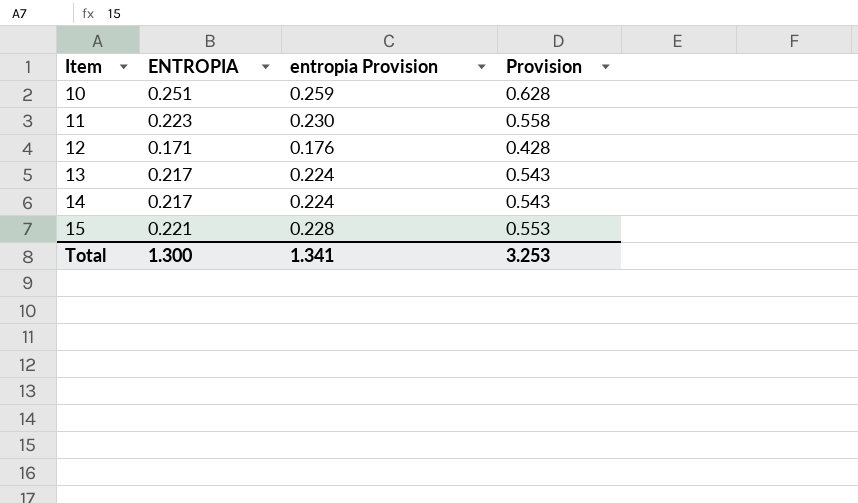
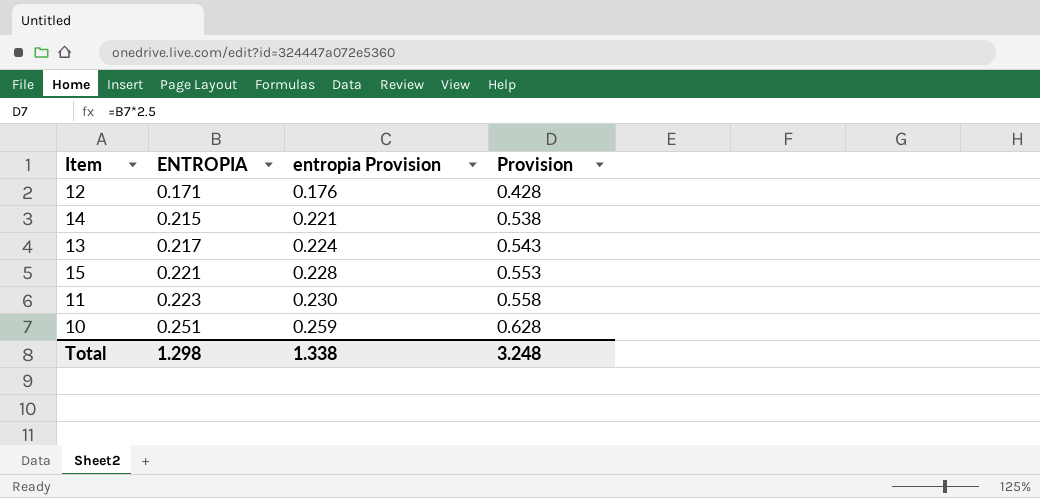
row order: Item ascending -> ENTROPIA ascending
14 | ENTROPIA: 0.217 -> 0.215
14 | entropia Provision: 0.224 -> 0.221
14 | Provision: 0.543 -> 0.538
Total | ENTROPIA: 1.300 -> 1.298
Total | entropia Provision: 1.341 -> 1.338
Total | Provision: 3.253 -> 3.248

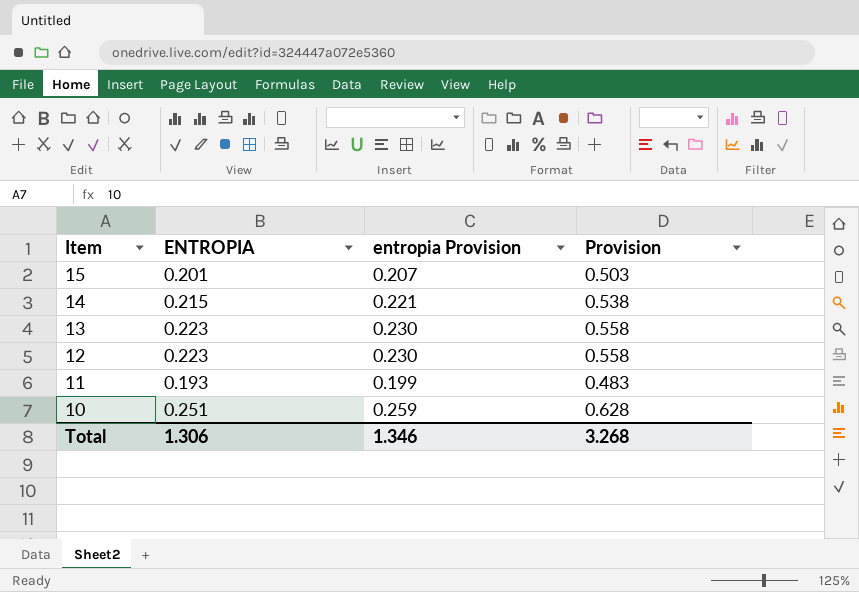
row order: ENTROPIA ascending -> Item descending
15 | ENTROPIA: 0.221 -> 0.201
15 | entropia Provision: 0.228 -> 0.207
15 | Provision: 0.553 -> 0.503
13 | ENTROPIA: 0.217 -> 0.223
13 | entropia Provision: 0.224 -> 0.230
13 | Provision: 0.543 -> 0.558
12 | ENTROPIA: 0.171 -> 0.223
12 | entropia Provision: 0.176 -> 0.230
12 | Provision: 0.428 -> 0.558
11 | ENTROPIA: 0.223 -> 0.193
11 | entropia Provision: 0.230 -> 0.199
11 | Provision: 0.558 -> 0.483
Total | ENTROPIA: 1.298 -> 1.306
Total | entropia Provision: 1.338 -> 1.346
Total | Provision: 3.248 -> 3.268

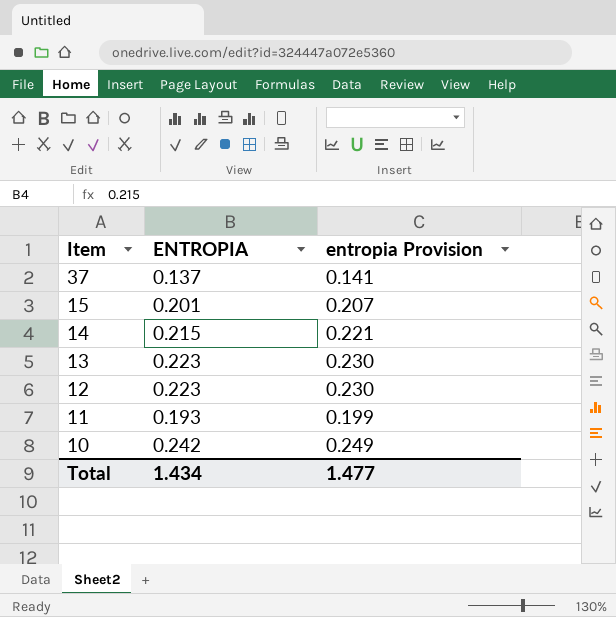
column Provision | formula: [ENTROPIA] * 2.5 -> none
row 37: none -> 0.137 | 0.141
10 | ENTROPIA: 0.251 -> 0.242
10 | entropia Provision: 0.259 -> 0.249
Total | ENTROPIA: 1.306 -> 1.434
Total | entropia Provision: 1.346 -> 1.477

